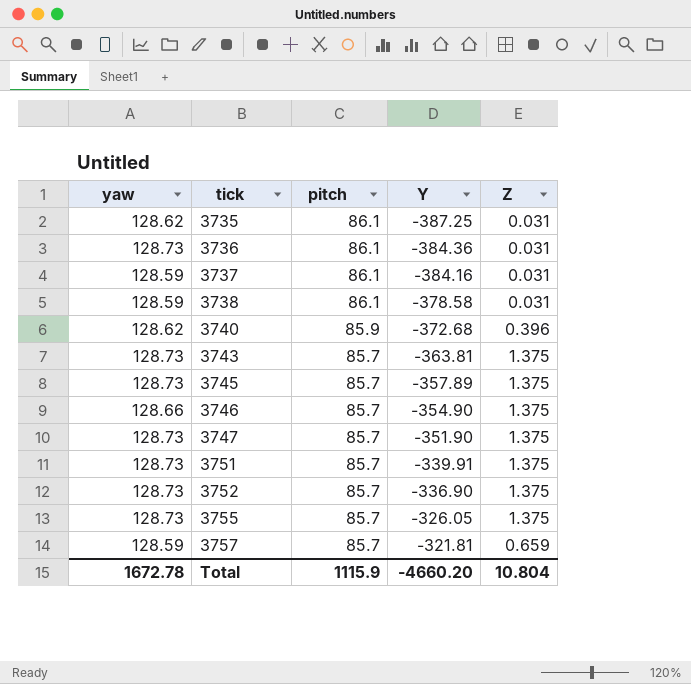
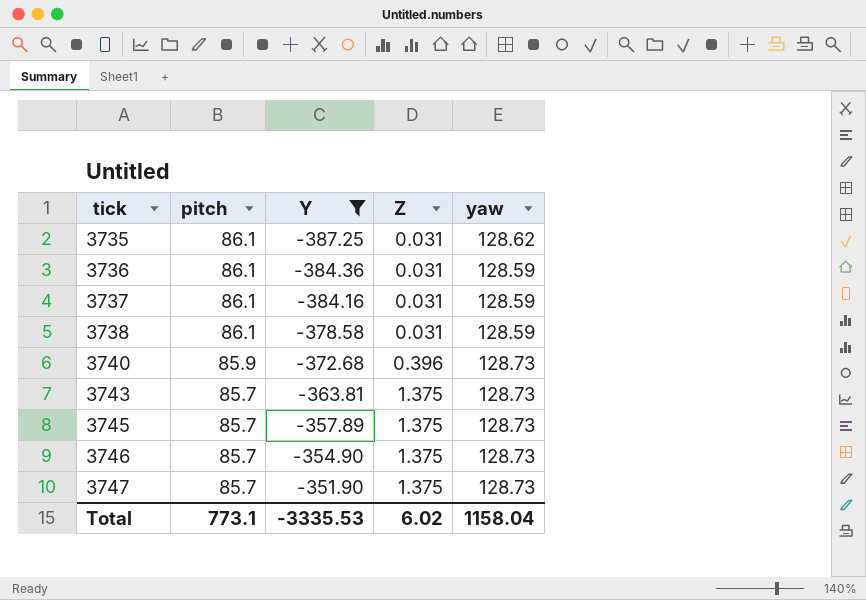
filter: none -> Y <= -351.90
column yaw | position: 1 -> 5
3736 | yaw: 128.73 -> 128.59
3740 | yaw: 128.62 -> 128.73
3746 | yaw: 128.66 -> 128.73
Total | pitch: 1115.9 -> 773.1
Total | Y: -4660.20 -> -3335.53
Total | Z: 10.804 -> 6.02
Total | yaw: 1672.78 -> 1158.04

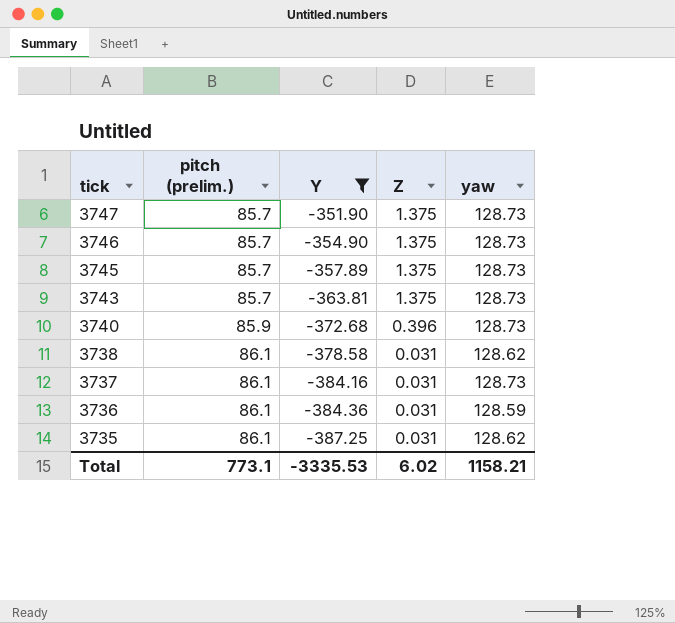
row order: tick ascending -> tick descending
column name: pitch -> pitch (prelim.)
3738 | yaw: 128.59 -> 128.62
3737 | yaw: 128.59 -> 128.73
Total | yaw: 1158.04 -> 1158.21

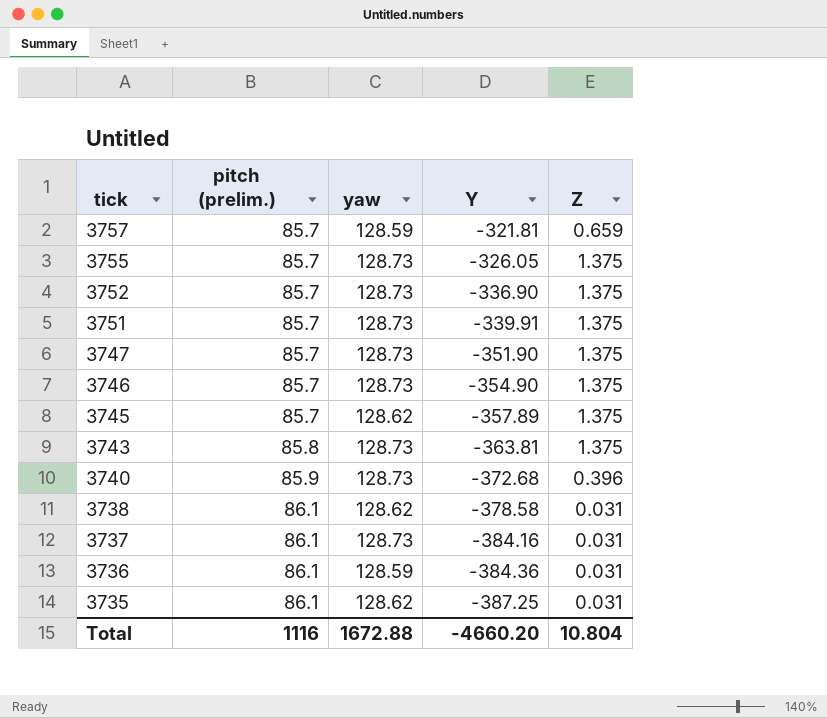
filter: Y <= -351.90 -> none
column yaw | position: 5 -> 3
3745 | yaw: 128.73 -> 128.62
3743 | pitch (prelim.): 85.7 -> 85.8
Total | pitch (prelim.): 773.1 -> 1116
Total | yaw: 1158.21 -> 1672.88
Total | Y: -3335.53 -> -4660.20
Total | Z: 6.02 -> 10.804

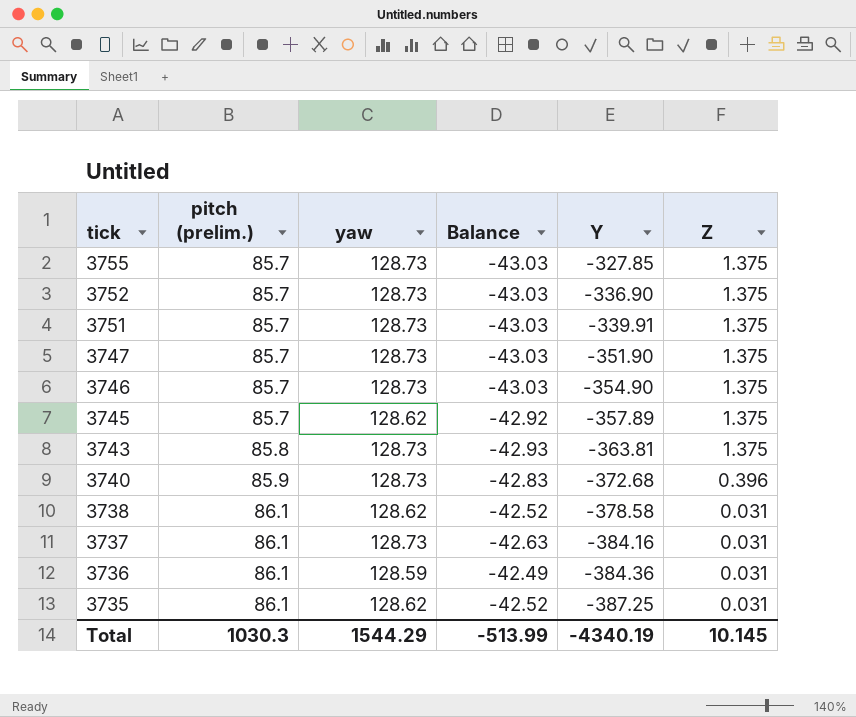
column Balance | formula: none -> [pitch (prelim.)] - [yaw]
row 3757: 85.7 | 128.59 | -321.81 | 0.659 -> none
3755 | Y: -326.05 -> -327.85
Total | pitch (prelim.): 1116 -> 1030.3
Total | yaw: 1672.88 -> 1544.29
Total | Y: -4660.20 -> -4340.19
Total | Z: 10.804 -> 10.145

